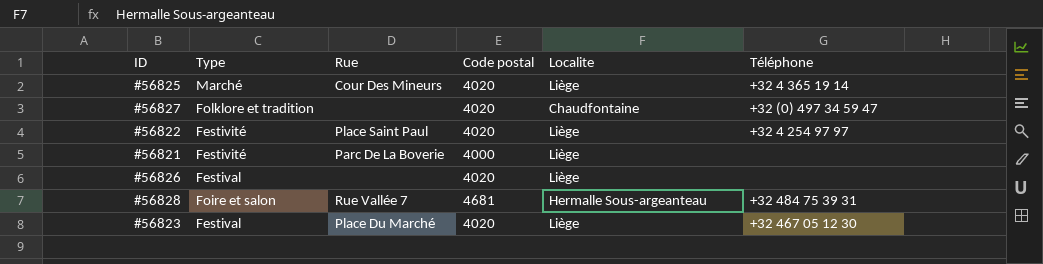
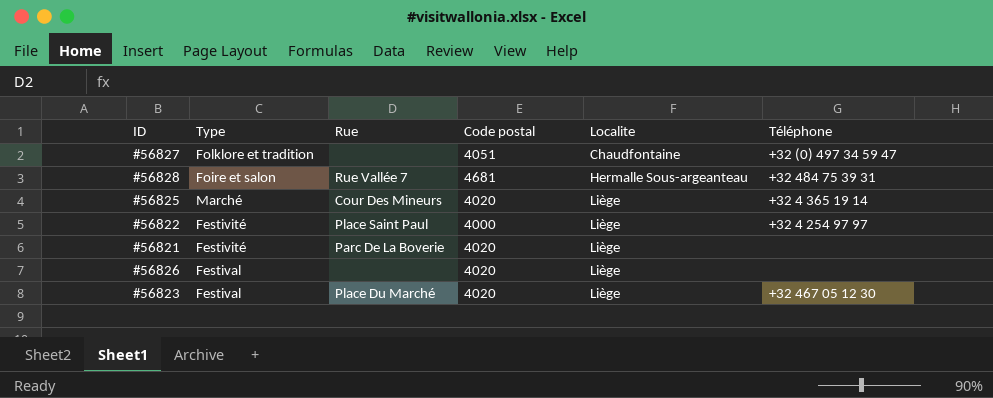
row order: none -> Localite ascending
#56827 | Code postal: 4020 -> 4051
#56822 | Code postal: 4020 -> 4000
#56821 | Code postal: 4000 -> 4020

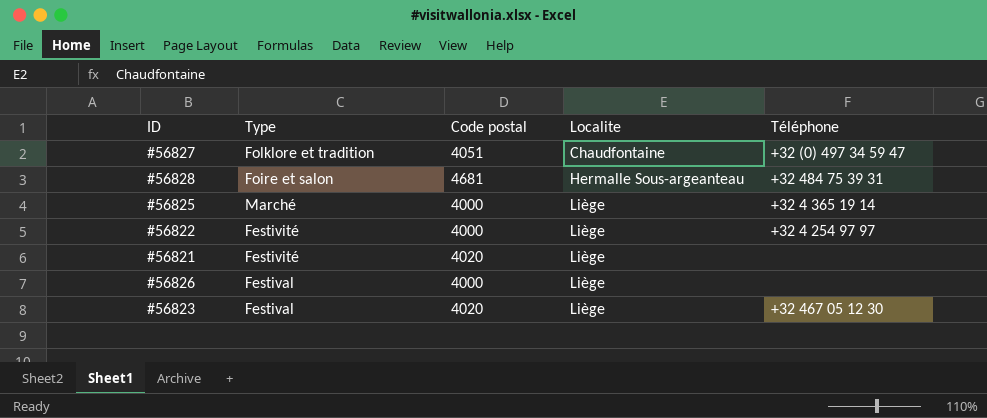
column Rue | position: 3 -> none
#56825 | Code postal: 4020 -> 4000
#56826 | Code postal: 4020 -> 4000

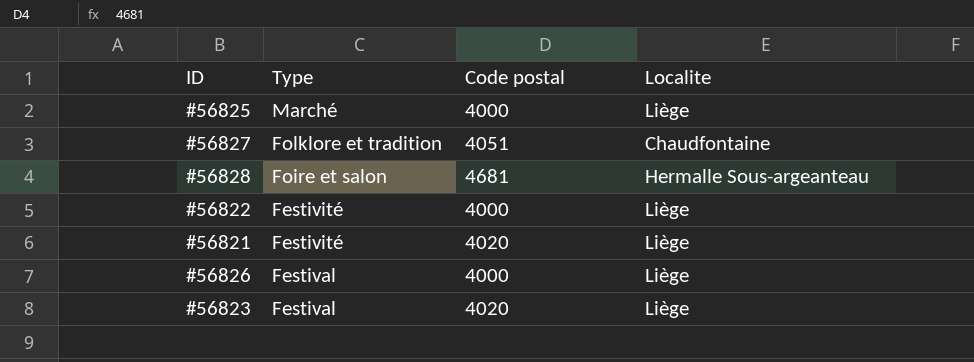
row order: Localite ascending -> Type descending
column Téléphone | position: 5 -> none

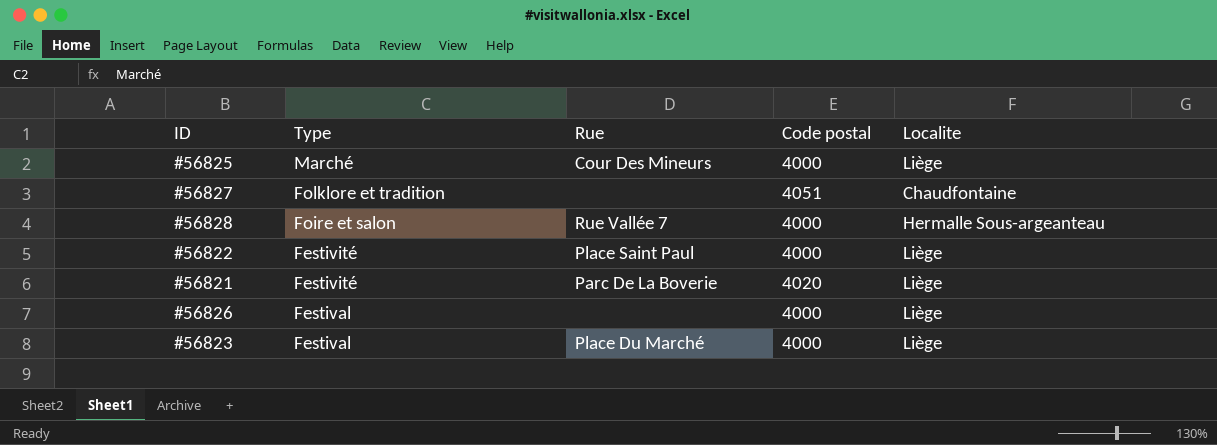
column Rue | position: none -> 3
#56828 | Code postal: 4681 -> 4000
#56823 | Code postal: 4020 -> 4000

